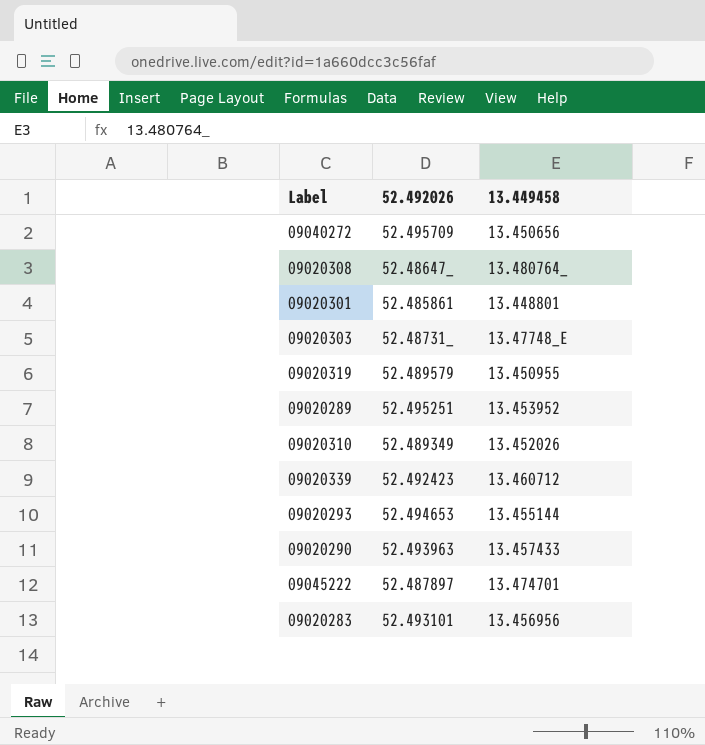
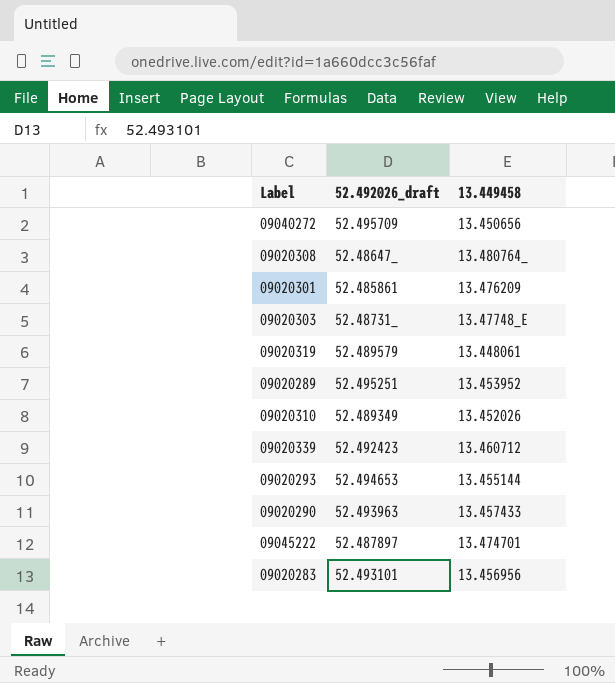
column name: 52.492026 -> 52.492026_draft
09020301 | 13.449458: 13.448801 -> 13.476209
09020319 | 13.449458: 13.450955 -> 13.448061

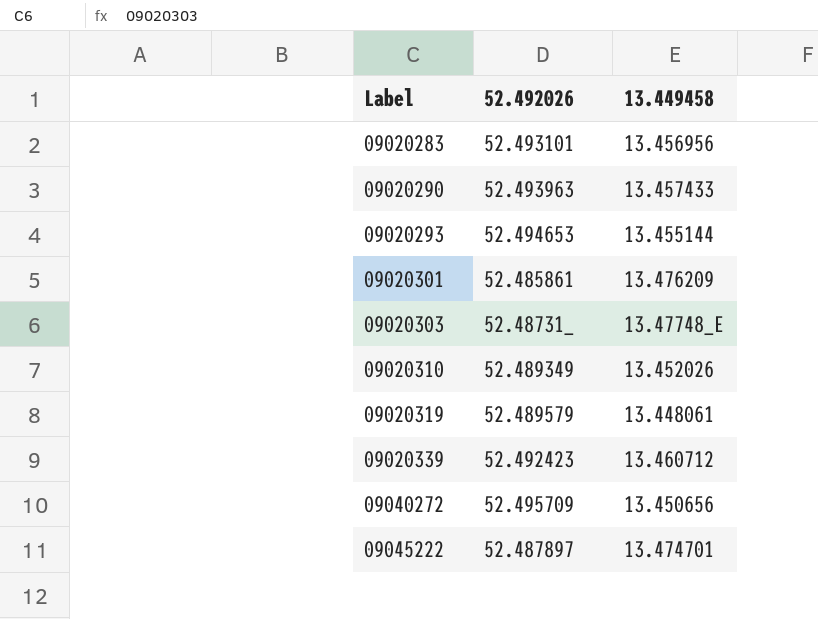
row order: none -> Label ascending
column name: 52.492026_draft -> 52.492026
row 09020308: 52.48647_ | 13.480764_ -> none
row 09020289: 52.495251 | 13.453952 -> none

